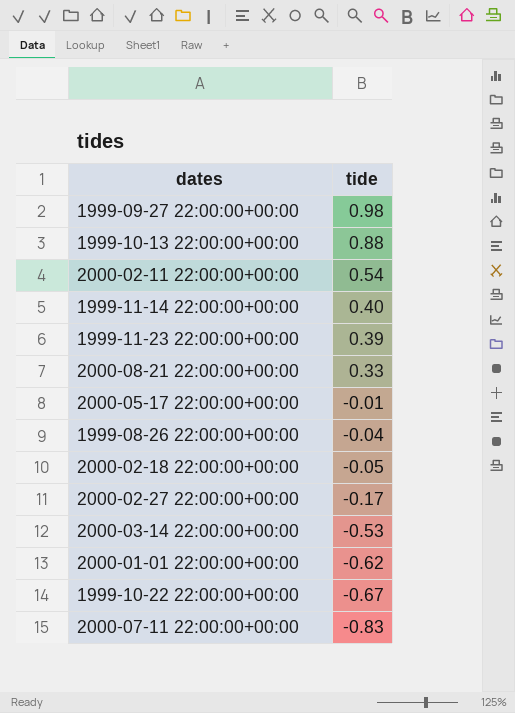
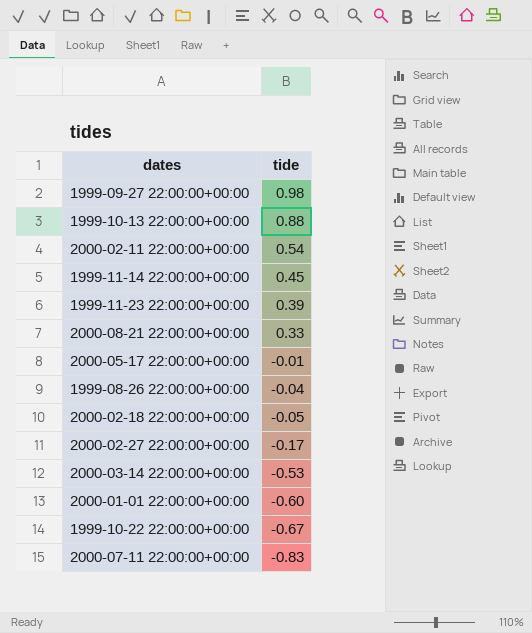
1999-11-14 22:00:00+00:00 | tide: 0.40 -> 0.45
2000-01-01 22:00:00+00:00 | tide: -0.62 -> -0.60

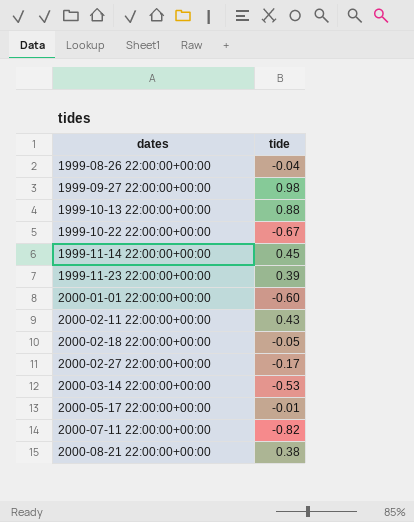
row order: tide descending -> dates ascending
2000-02-11 22:00:00+00:00 | tide: 0.54 -> 0.43
2000-07-11 22:00:00+00:00 | tide: -0.83 -> -0.82
2000-08-21 22:00:00+00:00 | tide: 0.33 -> 0.38

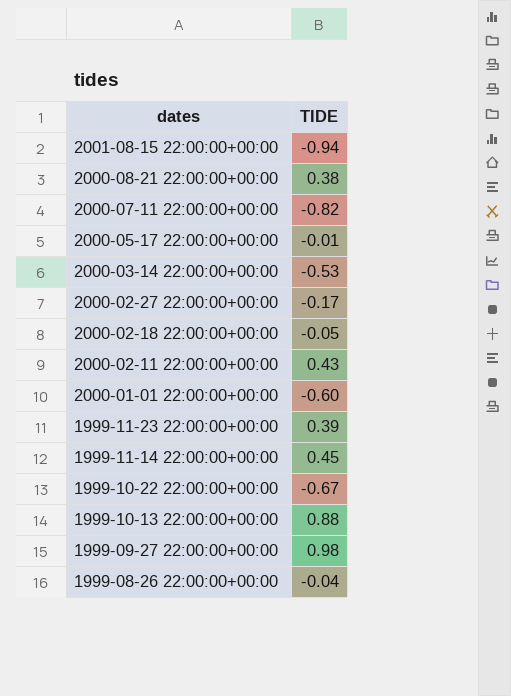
row order: dates ascending -> dates descending
column name: tide -> TIDE
row 2001-08-15 22:00:00+00:00: none -> -0.94

